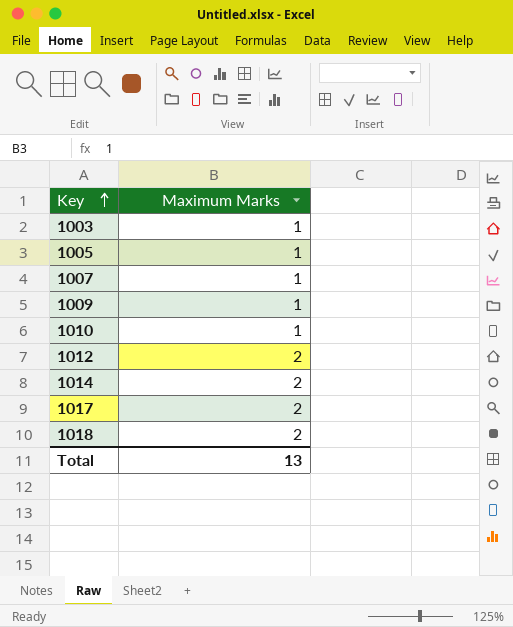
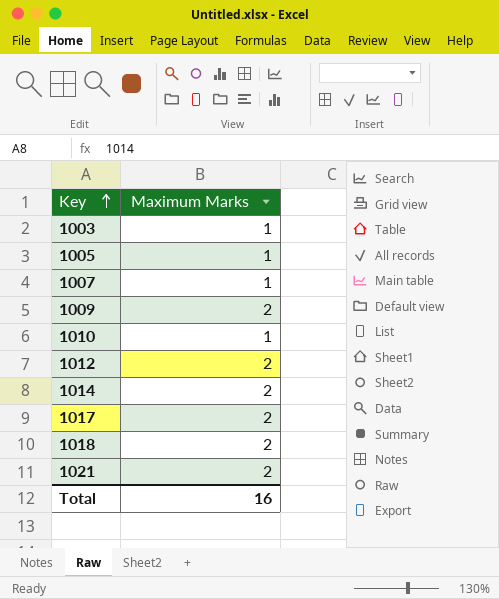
1009 | Maximum Marks: 1 -> 2
row 1021: none -> 2
Total | Maximum Marks: 13 -> 16

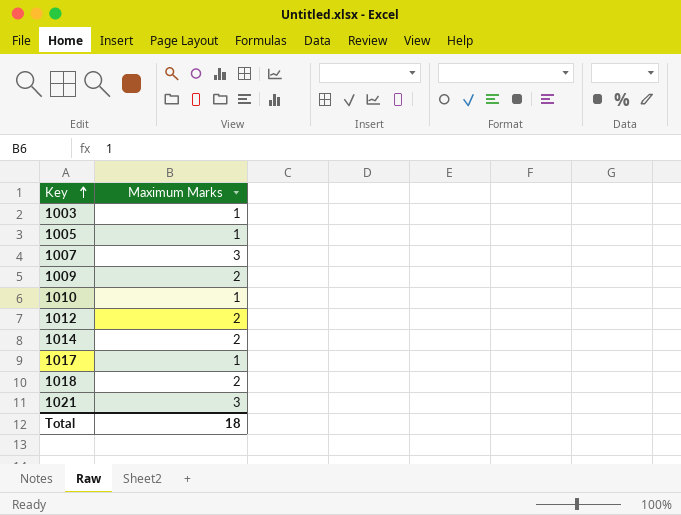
1007 | Maximum Marks: 1 -> 3
1017 | Maximum Marks: 2 -> 1
1021 | Maximum Marks: 2 -> 3
Total | Maximum Marks: 16 -> 18

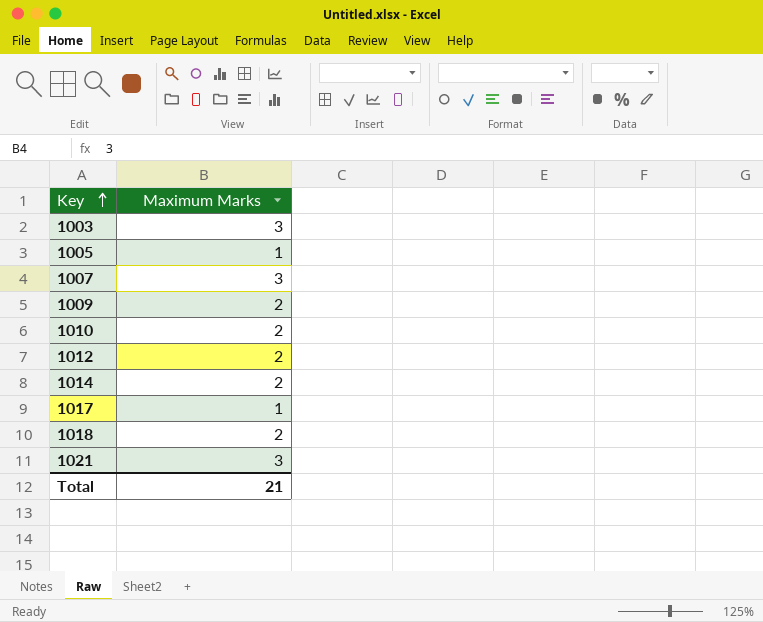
1003 | Maximum Marks: 1 -> 3
1010 | Maximum Marks: 1 -> 2
Total | Maximum Marks: 18 -> 21

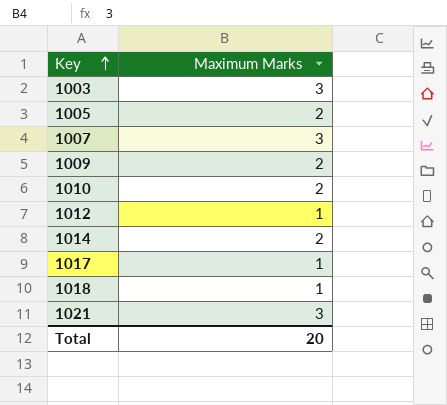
1005 | Maximum Marks: 1 -> 2
1012 | Maximum Marks: 2 -> 1
1018 | Maximum Marks: 2 -> 1
Total | Maximum Marks: 21 -> 20

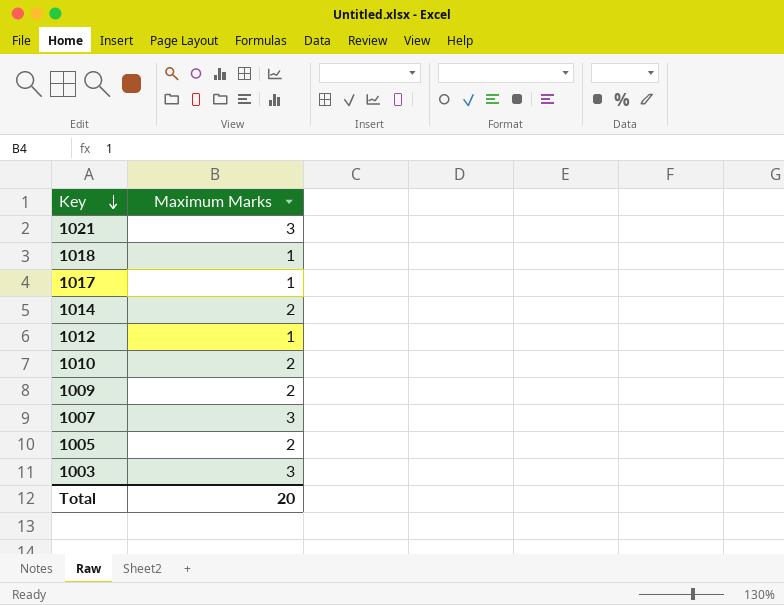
row order: Key ascending -> Key descending

